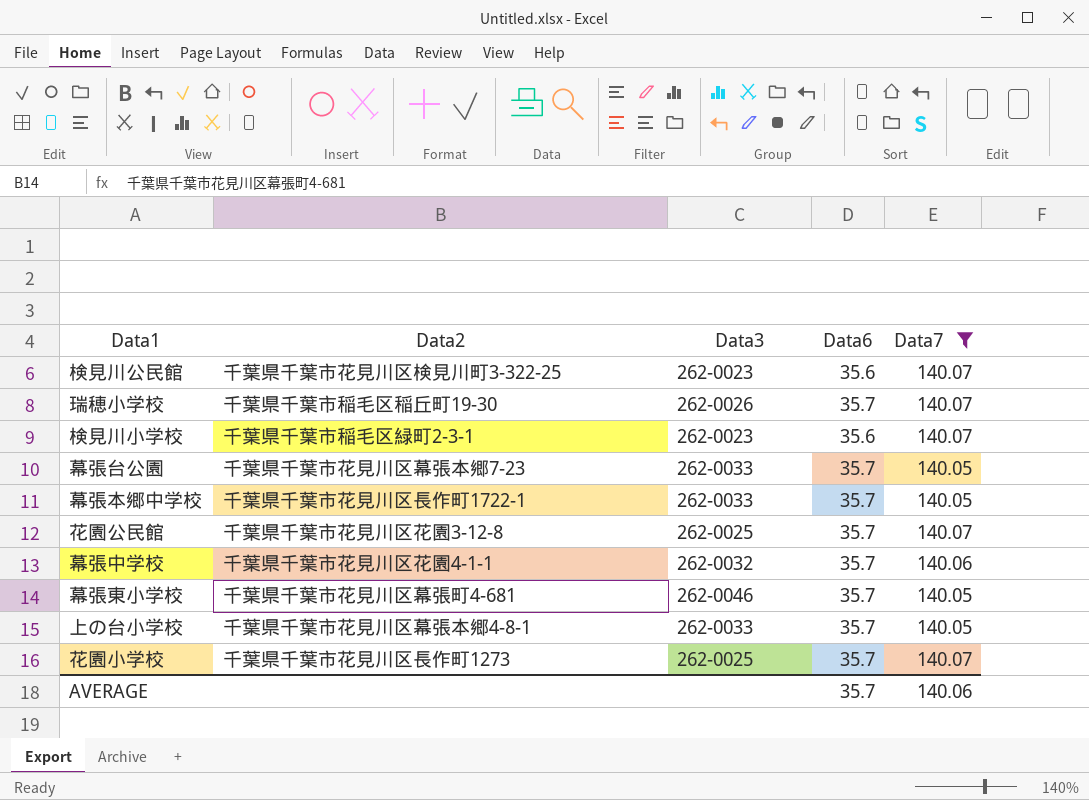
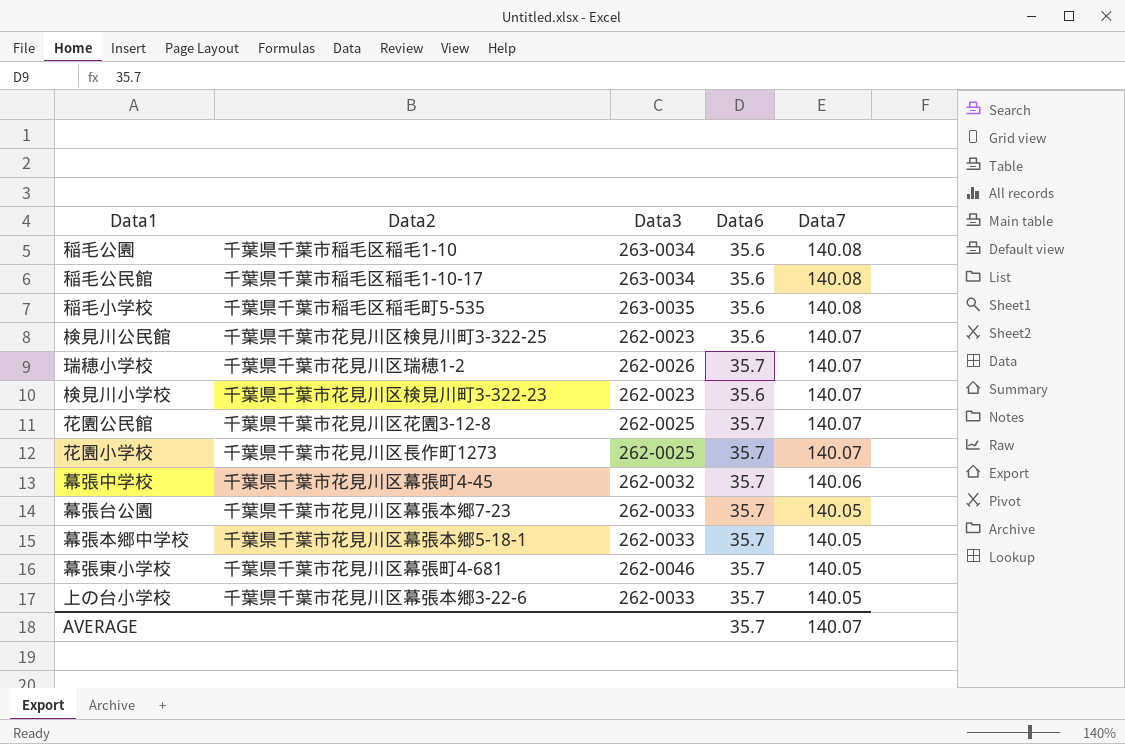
filter: Data7 != 140.08 -> none
row order: none -> Data7 descending
瑞穂小学校 | Data2: 千葉県千葉市稲毛区稲丘町19-30 -> 千葉県千葉市花見川区瑞穂1-2
検見川小学校 | Data2: 千葉県千葉市稲毛区緑町2-3-1 -> 千葉県千葉市花見川区検見川町3-322-23
幕張中学校 | Data2: 千葉県千葉市花見川区花園4-1-1 -> 千葉県千葉市花見川区幕張町4-45
幕張本郷中学校 | Data2: 千葉県千葉市花見川区長作町1722-1 -> 千葉県千葉市花見川区幕張本郷5-18-1
上の台小学校 | Data2: 千葉県千葉市花見川区幕張本郷4-8-1 -> 千葉県千葉市花見川区幕張本郷3-22-6
AVERAGE | Data7: 140.06 -> 140.07

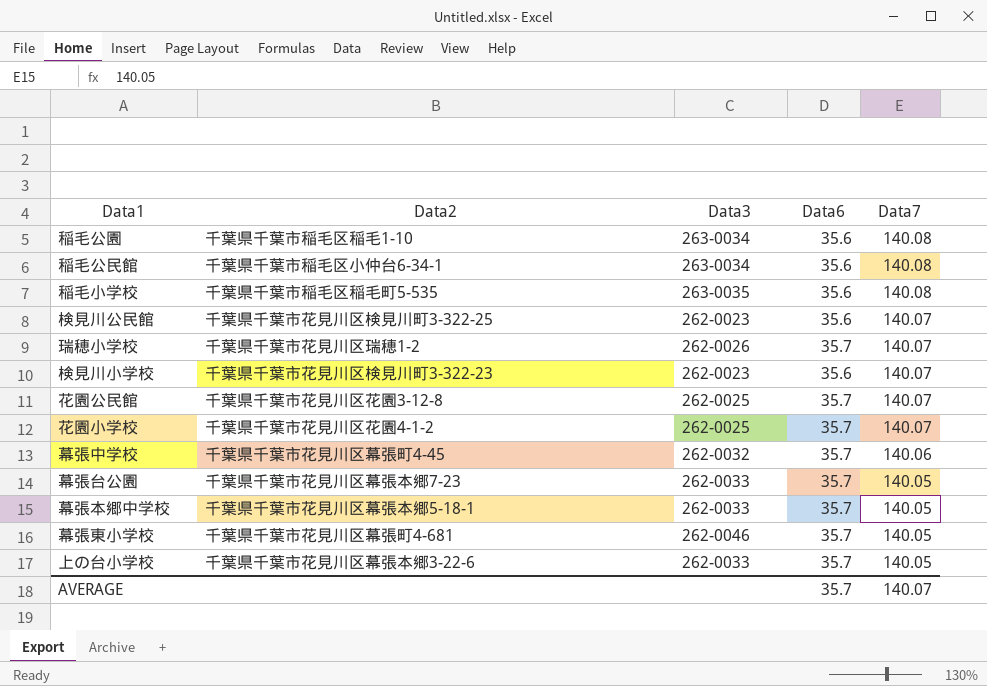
稲毛公民館 | Data2: 千葉県千葉市稲毛区稲毛1-10-17 -> 千葉県千葉市稲毛区小仲台6-34-1
花園小学校 | Data2: 千葉県千葉市花見川区長作町1273 -> 千葉県千葉市花見川区花園4-1-2

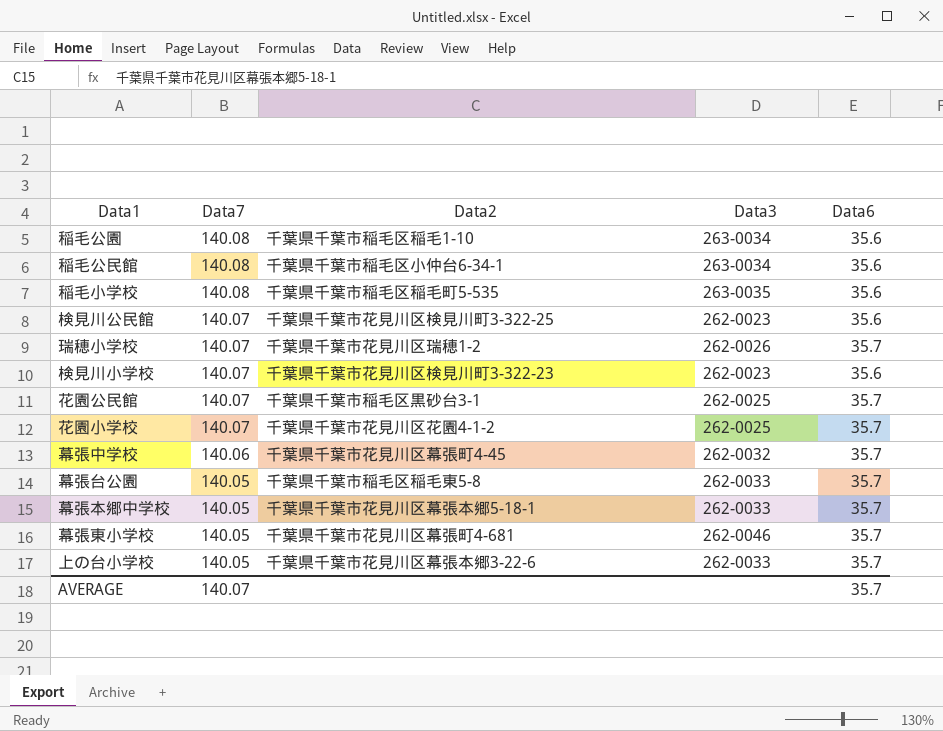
column Data7 | position: 5 -> 2
花園公民館 | Data2: 千葉県千葉市花見川区花園3-12-8 -> 千葉県千葉市稲毛区黒砂台3-1
幕張台公園 | Data2: 千葉県千葉市花見川区幕張本郷7-23 -> 千葉県千葉市稲毛区稲毛東5-8

